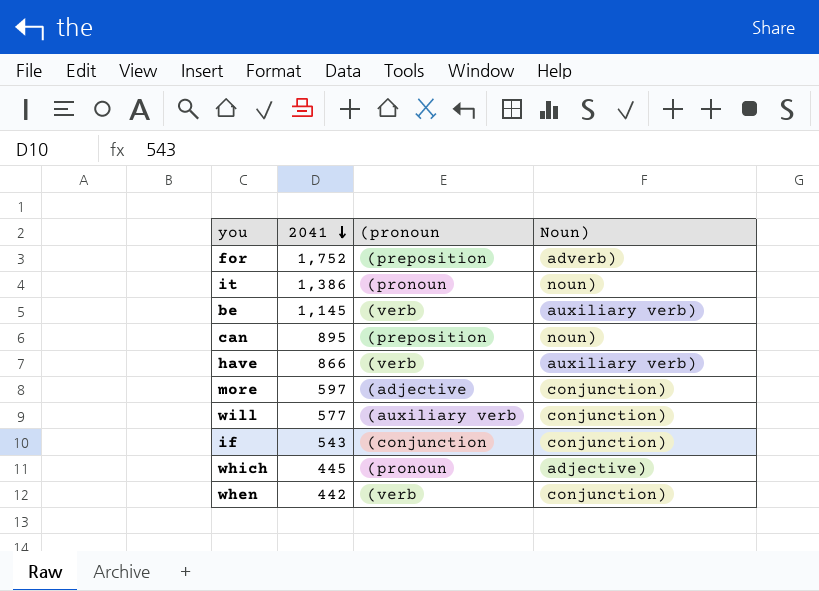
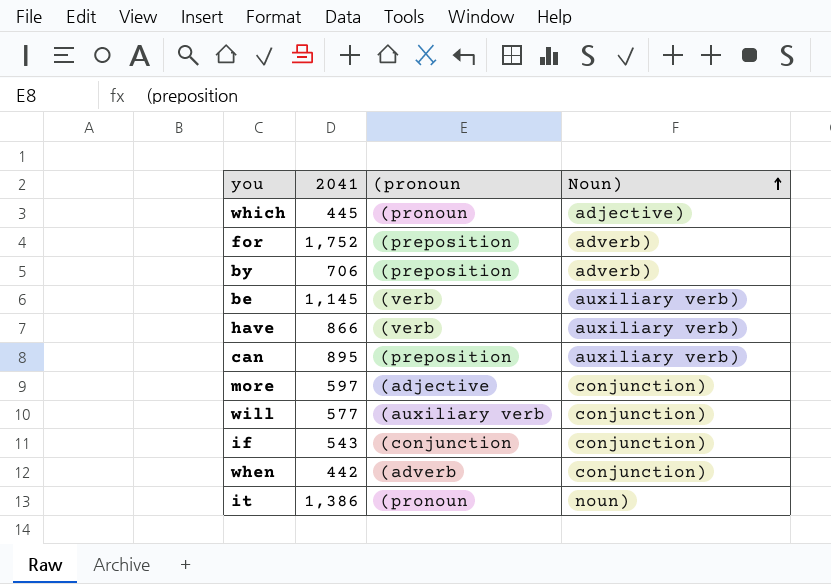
row order: 2041 descending -> Noun) ascending
row by: none -> 706 | (preposition | adverb)
can | Noun): noun) -> auxiliary verb)
when | (pronoun: (verb -> (adverb

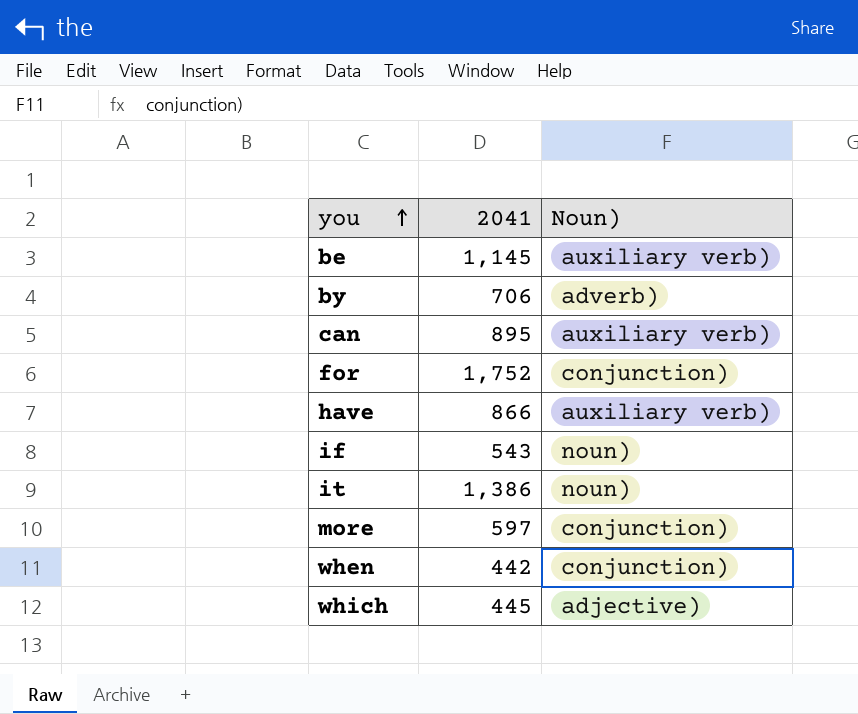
row order: Noun) ascending -> you ascending
column (pronoun | position: 3 -> none
row will: 577 | (auxiliary verb | conjunction) -> none
for | Noun): adverb) -> conjunction)
if | Noun): conjunction) -> noun)

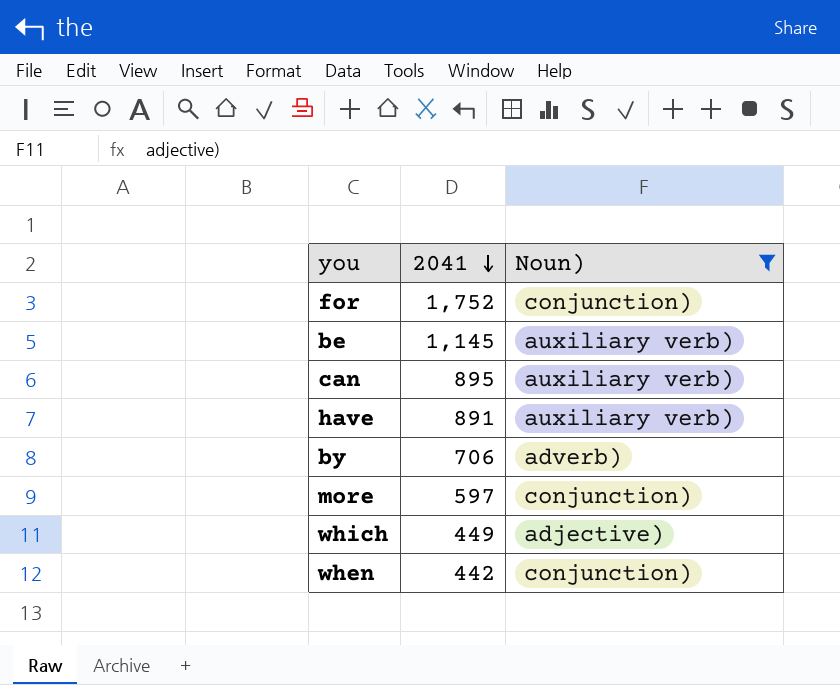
filter: none -> Noun) != noun)
row order: you ascending -> 2041 descending
have | 2041: 866 -> 891
which | 2041: 445 -> 449

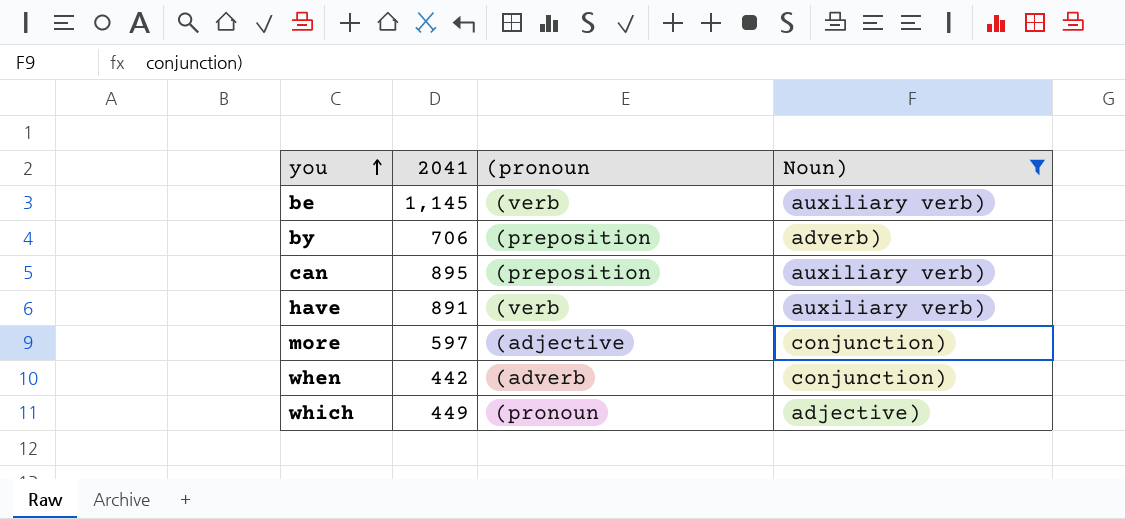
row order: 2041 descending -> you ascending
column (pronoun | position: none -> 3
row for: 1,752 | conjunction) -> none

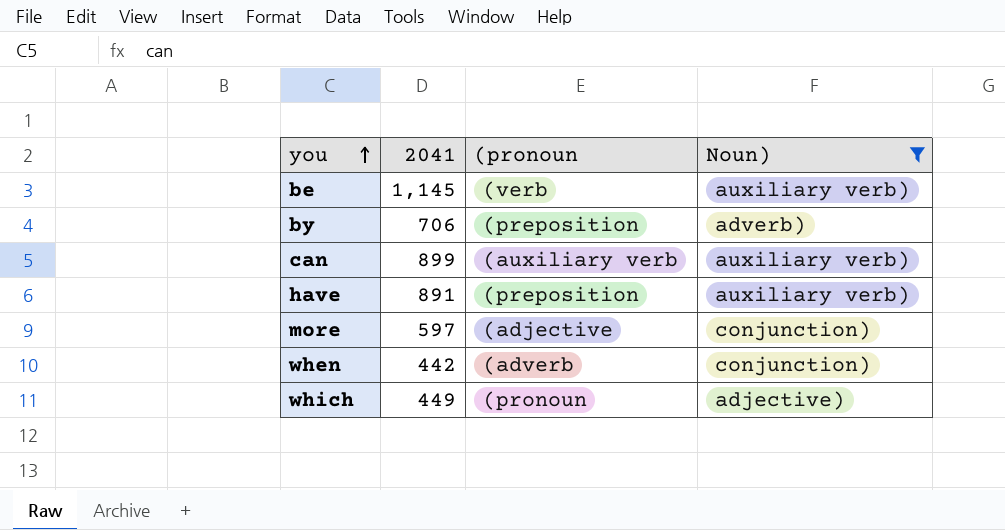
can | 2041: 895 -> 899
can | (pronoun: (preposition -> (auxiliary verb
have | (pronoun: (verb -> (preposition

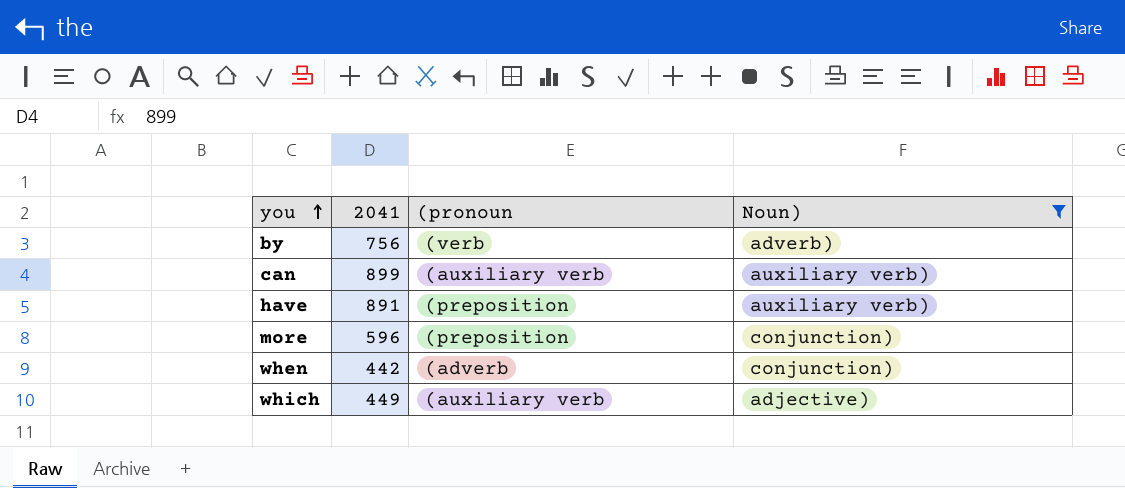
row be: 1,145 | (verb | auxiliary verb) -> none
by | 2041: 706 -> 756
by | (pronoun: (preposition -> (verb
more | 2041: 597 -> 596
more | (pronoun: (adjective -> (preposition
which | (pronoun: (pronoun -> (auxiliary verb

